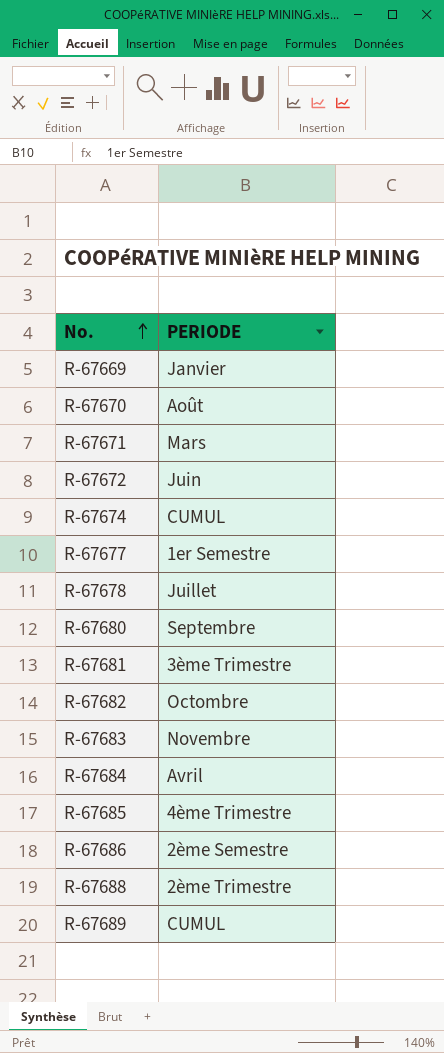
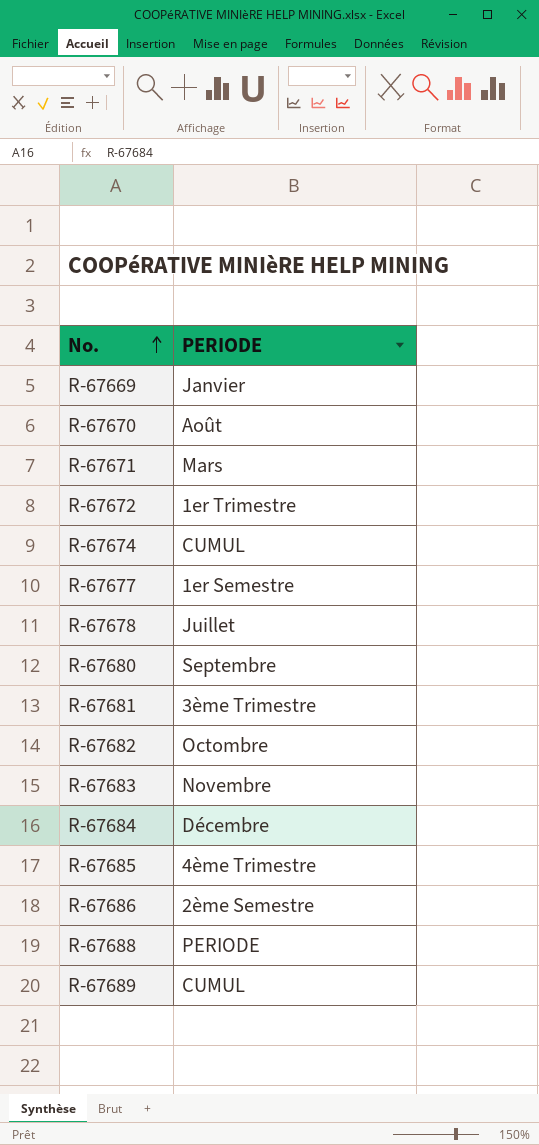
R-67672 | PERIODE: Juin -> 1er Trimestre
R-67684 | PERIODE: Avril -> Décembre
R-67688 | PERIODE: 2ème Trimestre -> PERIODE

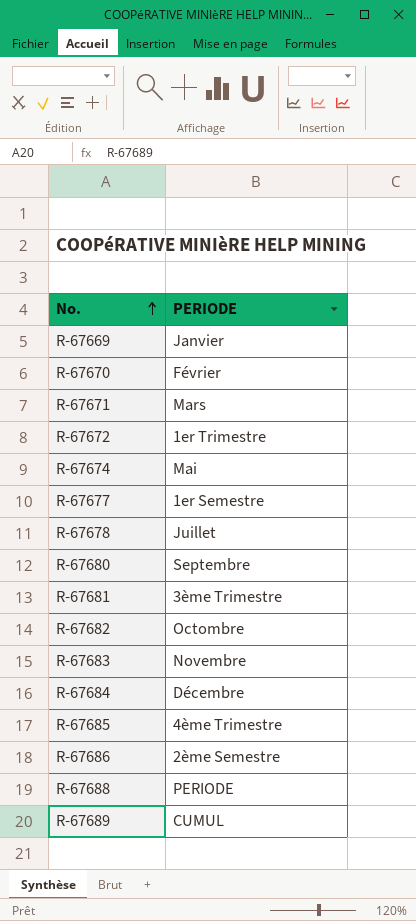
R-67670 | PERIODE: Août -> Février
R-67674 | PERIODE: CUMUL -> Mai

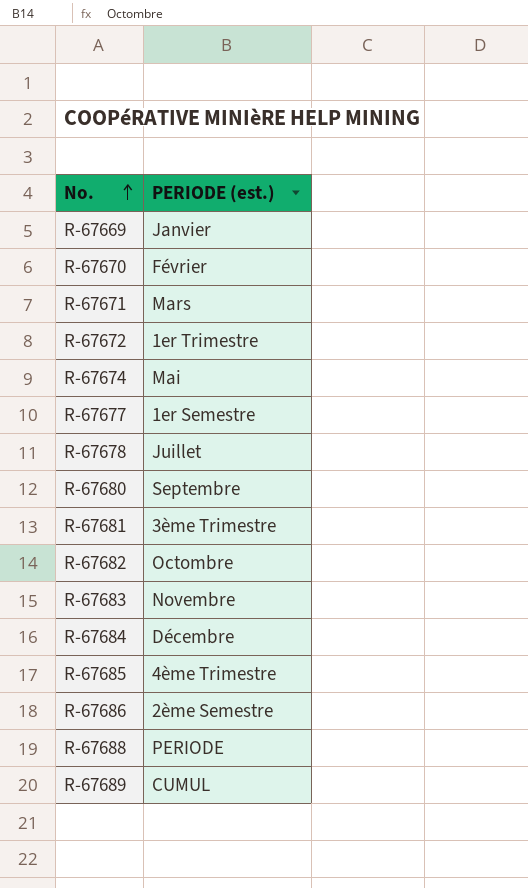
column name: PERIODE -> PERIODE (est.)

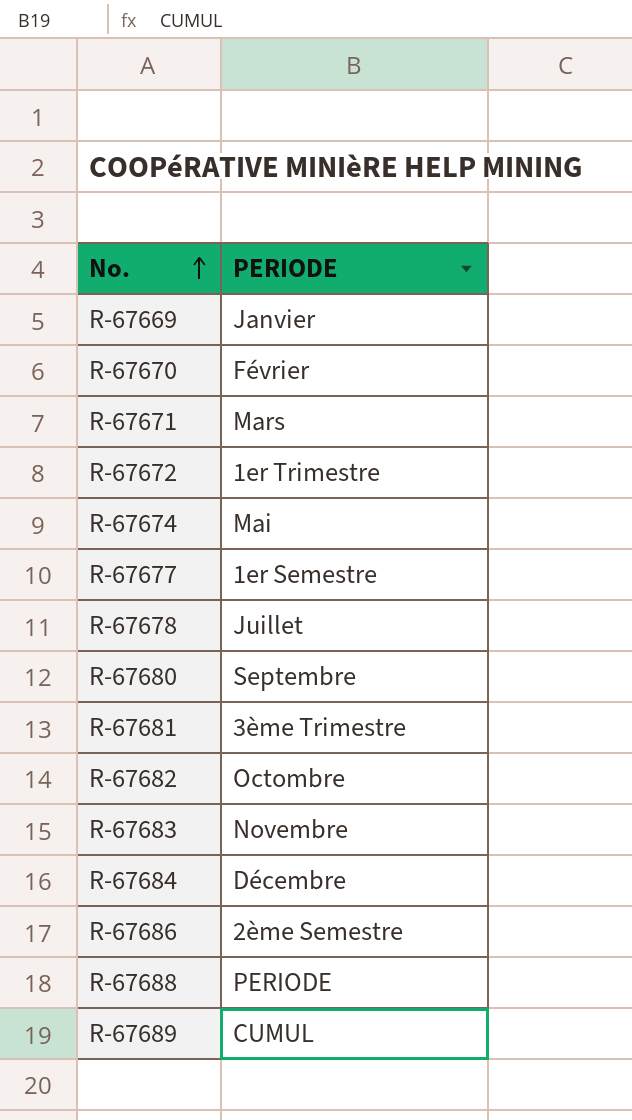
column name: PERIODE (est.) -> PERIODE
row R-67685: 4ème Trimestre -> none

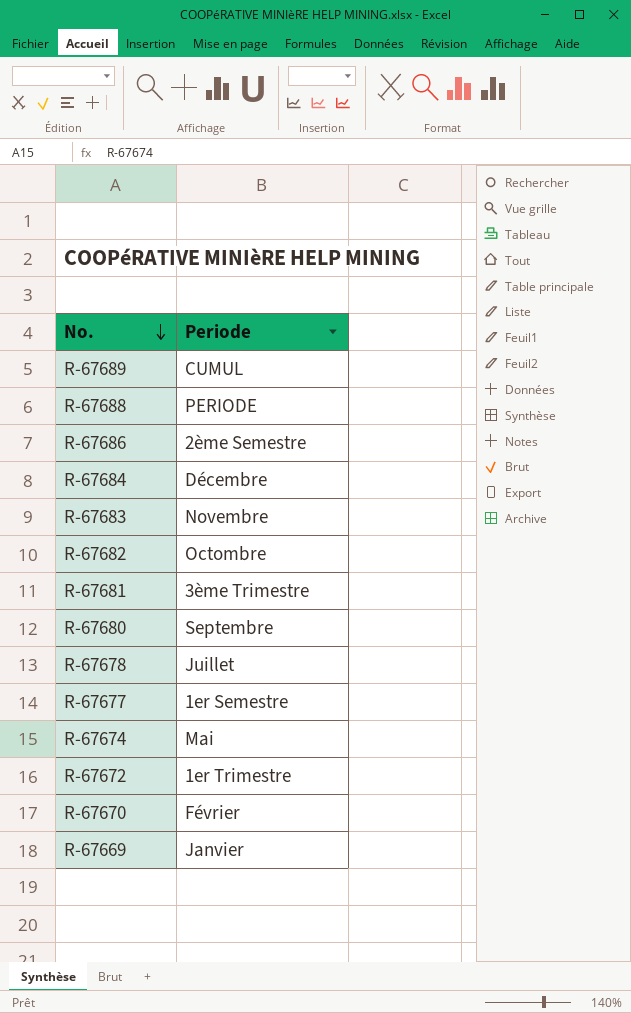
row order: No. ascending -> No. descending
column name: PERIODE -> Periode
row R-67671: Mars -> none

